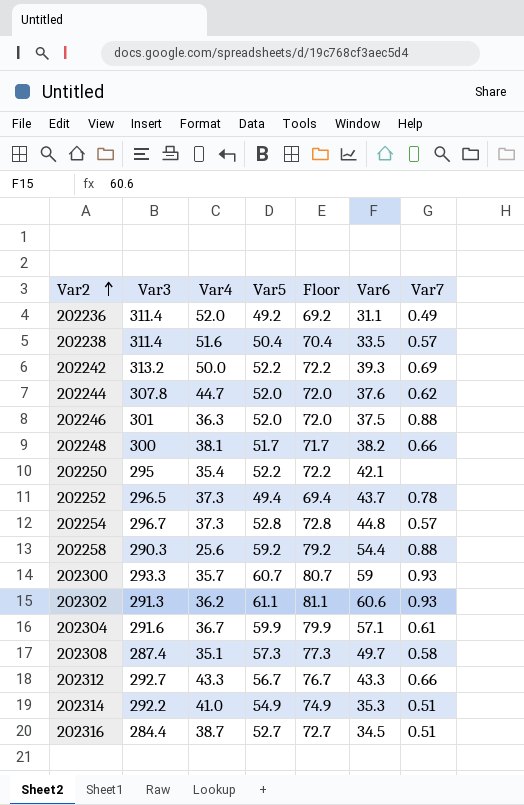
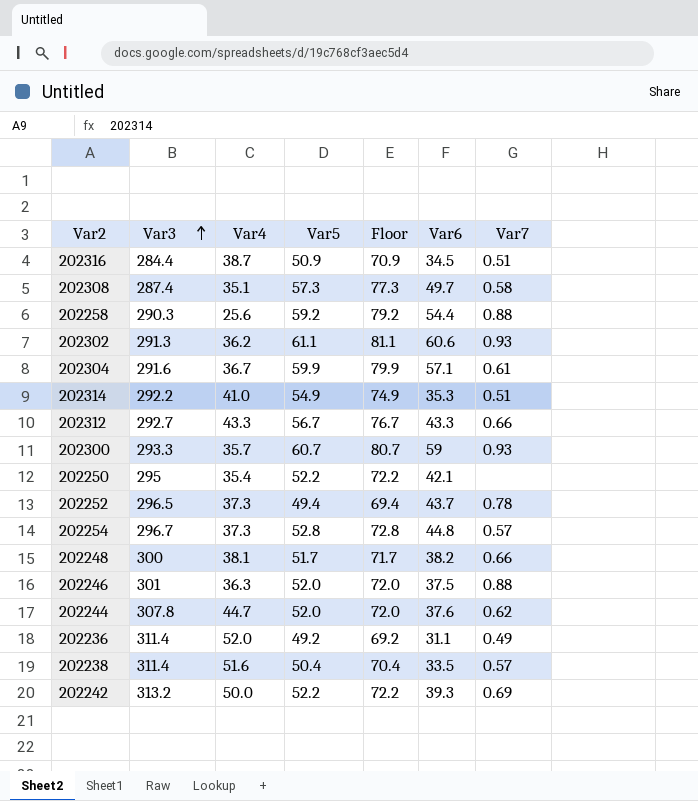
row order: Var2 ascending -> Var3 ascending
202316 | Var5: 52.7 -> 50.9
202316 | Floor: 72.7 -> 70.9

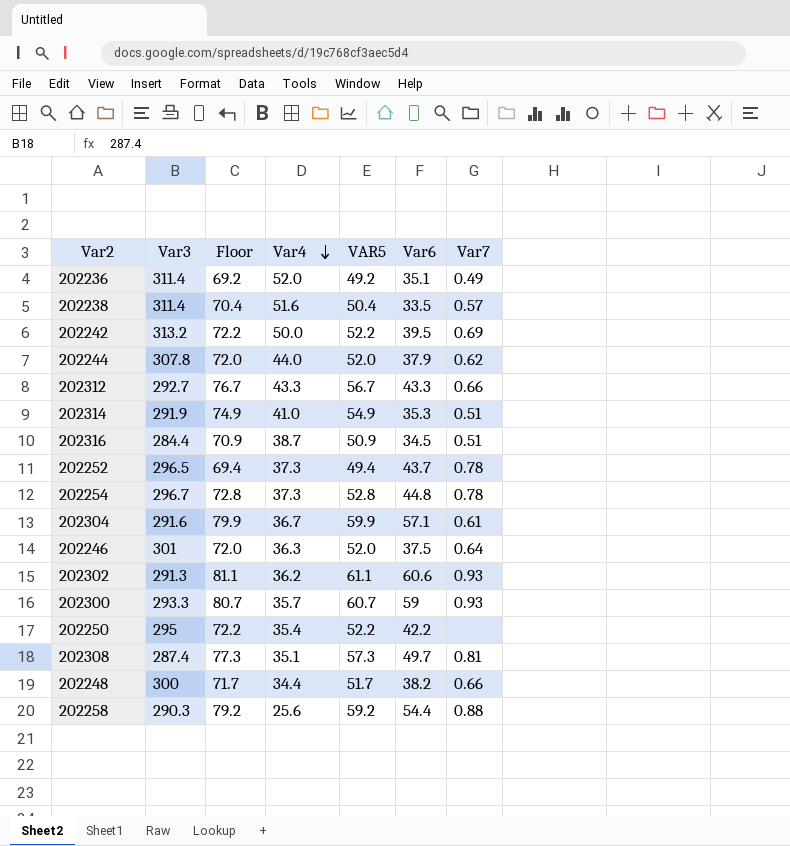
row order: Var3 ascending -> Var4 descending
column Floor | position: 5 -> 3
column name: Var5 -> VAR5
202236 | Var6: 31.1 -> 35.1
202242 | Var6: 39.3 -> 39.5
202244 | Var4: 44.7 -> 44.0
202244 | Var6: 37.6 -> 37.9
202314 | Var3: 292.2 -> 291.9
202254 | Var7: 0.57 -> 0.78
202246 | Var7: 0.88 -> 0.64
202250 | Var6: 42.1 -> 42.2
202308 | Var7: 0.58 -> 0.81
202248 | Var4: 38.1 -> 34.4

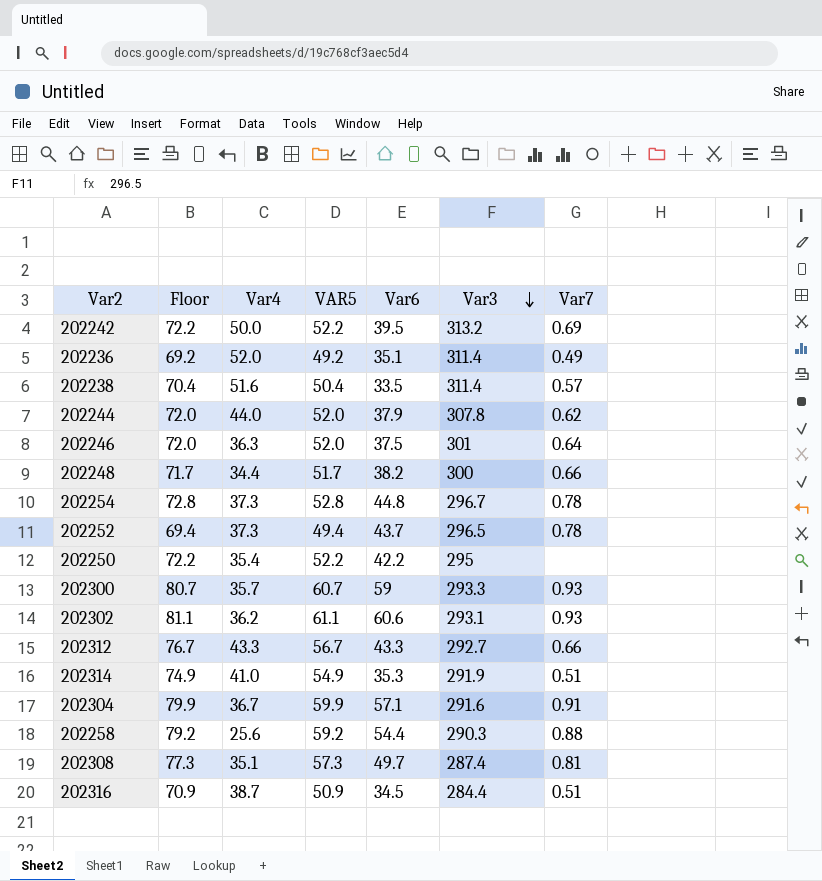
row order: Var4 descending -> Var3 descending
column Var3 | position: 2 -> 6
202302 | Var3: 291.3 -> 293.1
202304 | Var7: 0.61 -> 0.91

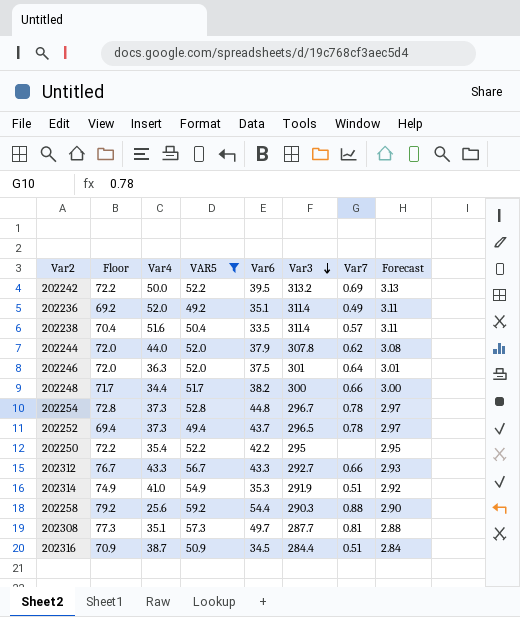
filter: none -> VAR5 <= 59.2
column Forecast | formula: none -> [Var3] * 0.01
202308 | Var3: 287.4 -> 287.7

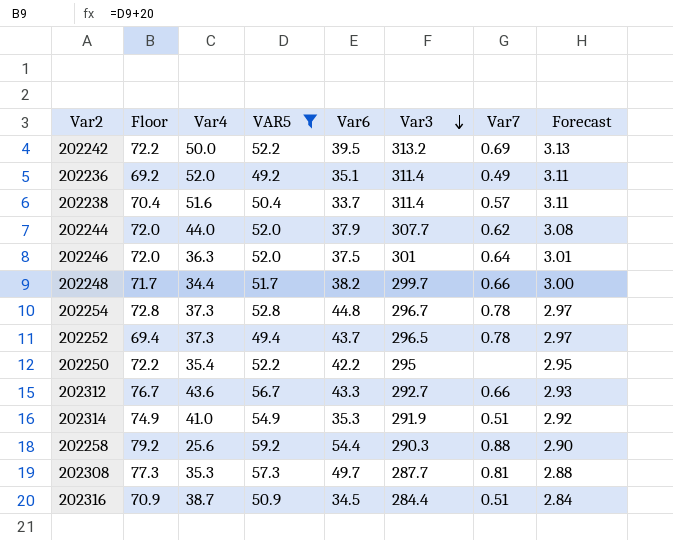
202238 | Var6: 33.5 -> 33.7
202244 | Var3: 307.8 -> 307.7
202248 | Var3: 300 -> 299.7
202312 | Var4: 43.3 -> 43.6
202308 | Var4: 35.1 -> 35.3

